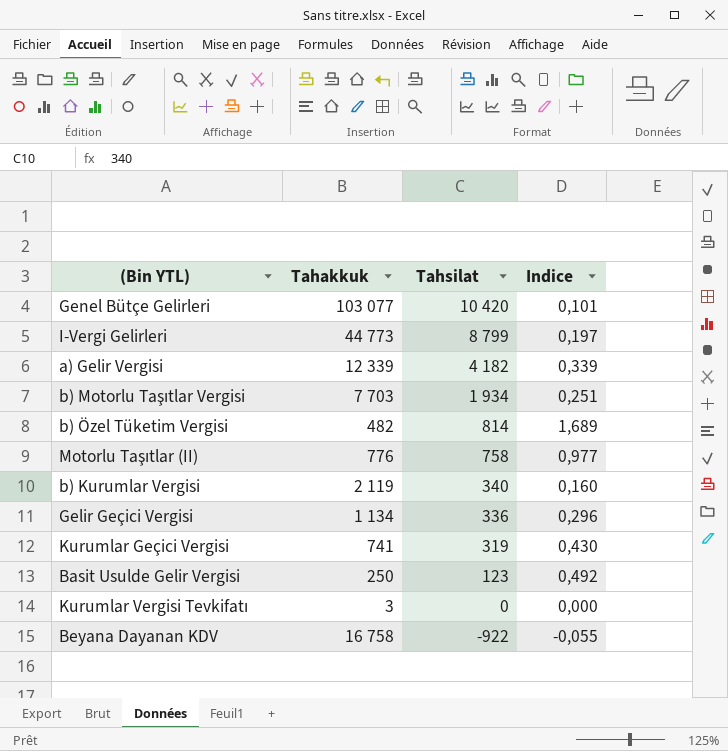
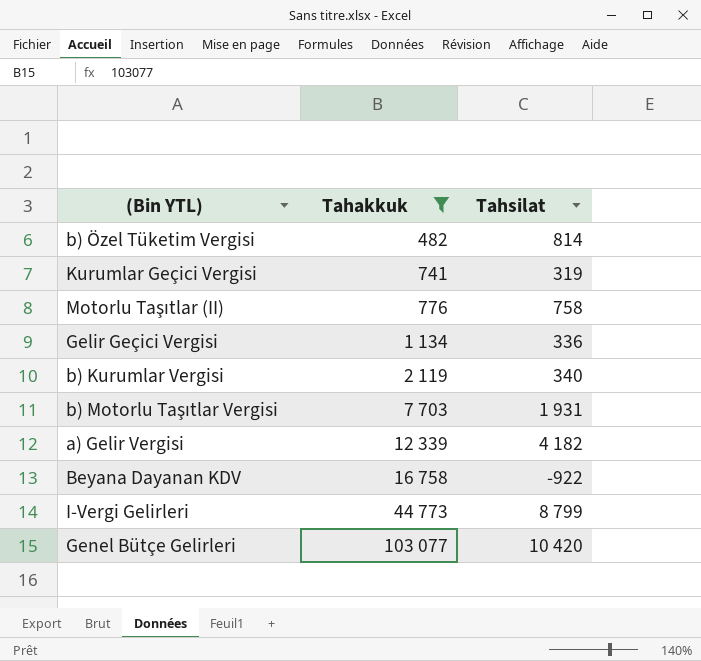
filter: none -> Tahakkuk >= 482
row order: Tahsilat descending -> Tahakkuk ascending
column Indice | formula: [Tahsilat] / [Tahakkuk] -> none
b) Motorlu Taşıtlar Vergisi | Tahsilat: 1 934 -> 1 931

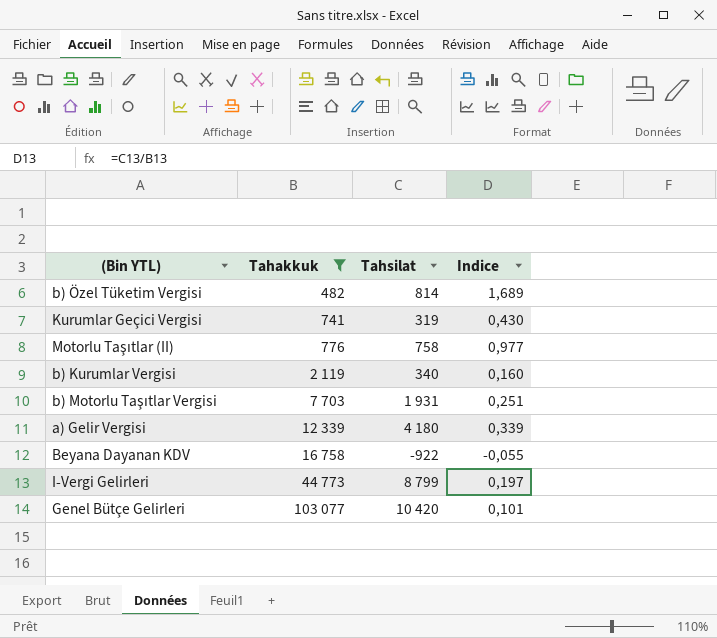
column Indice | formula: none -> [Tahsilat] / [Tahakkuk]
row Gelir Geçici Vergisi: 1 134 | 336 -> none
a) Gelir Vergisi | Tahsilat: 4 182 -> 4 180

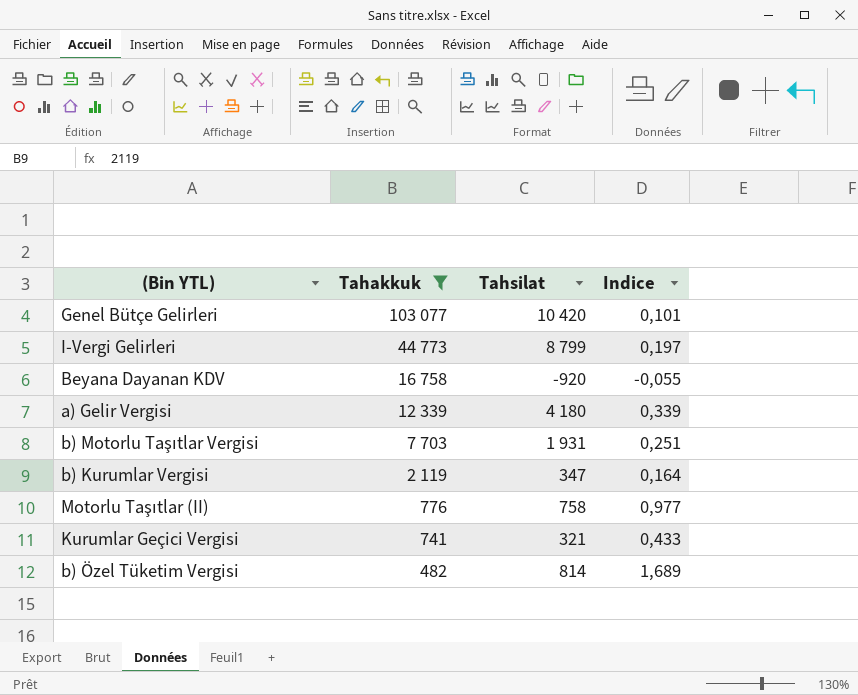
row order: Tahakkuk ascending -> Tahakkuk descending
Beyana Dayanan KDV | Tahsilat: -922 -> -920
b) Kurumlar Vergisi | Tahsilat: 340 -> 347
b) Kurumlar Vergisi | Indice: 0,160 -> 0,164
Kurumlar Geçici Vergisi | Tahsilat: 319 -> 321
Kurumlar Geçici Vergisi | Indice: 0,430 -> 0,433

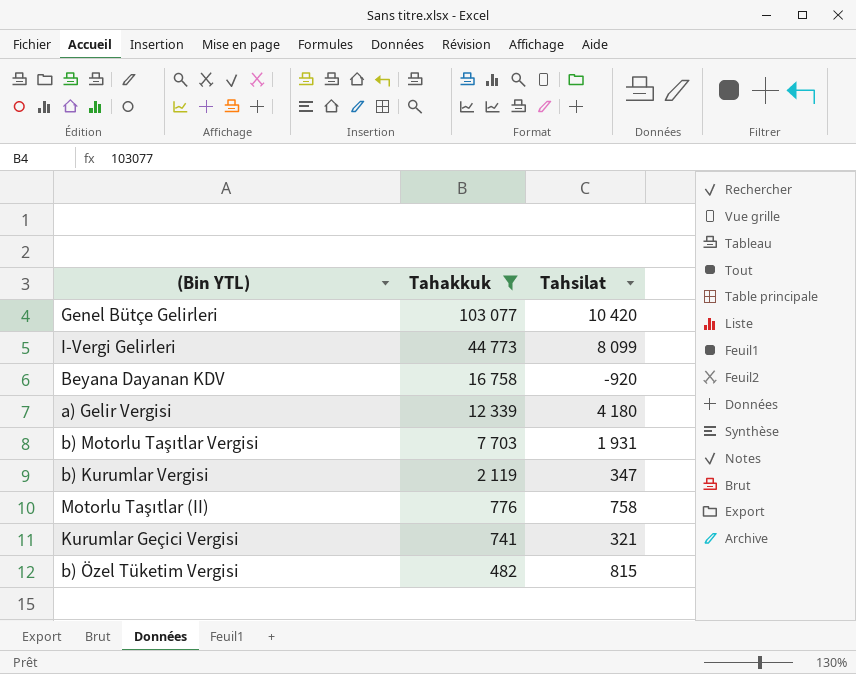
column Indice | formula: [Tahsilat] / [Tahakkuk] -> none
I-Vergi Gelirleri | Tahsilat: 8 799 -> 8 099
b) Özel Tüketim Vergisi | Tahsilat: 814 -> 815

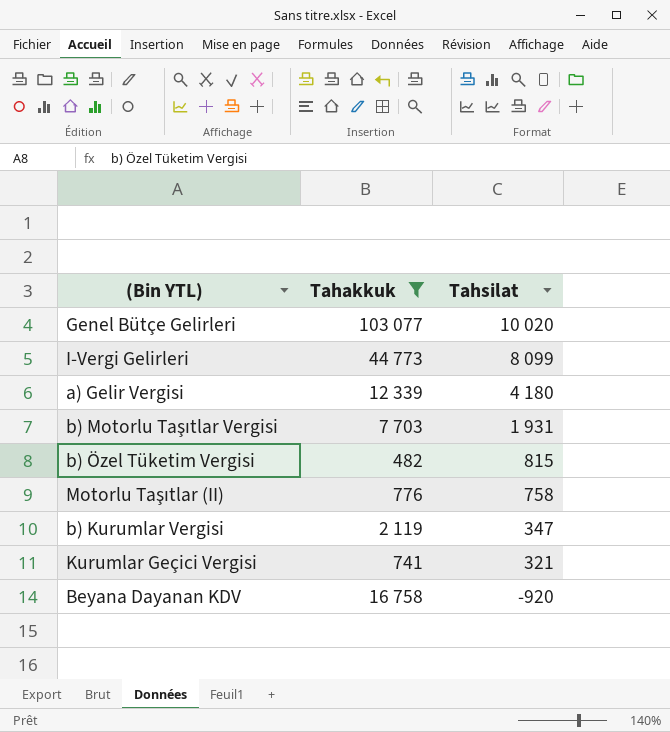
row order: Tahakkuk descending -> Tahsilat descending
Genel Bütçe Gelirleri | Tahsilat: 10 420 -> 10 020

